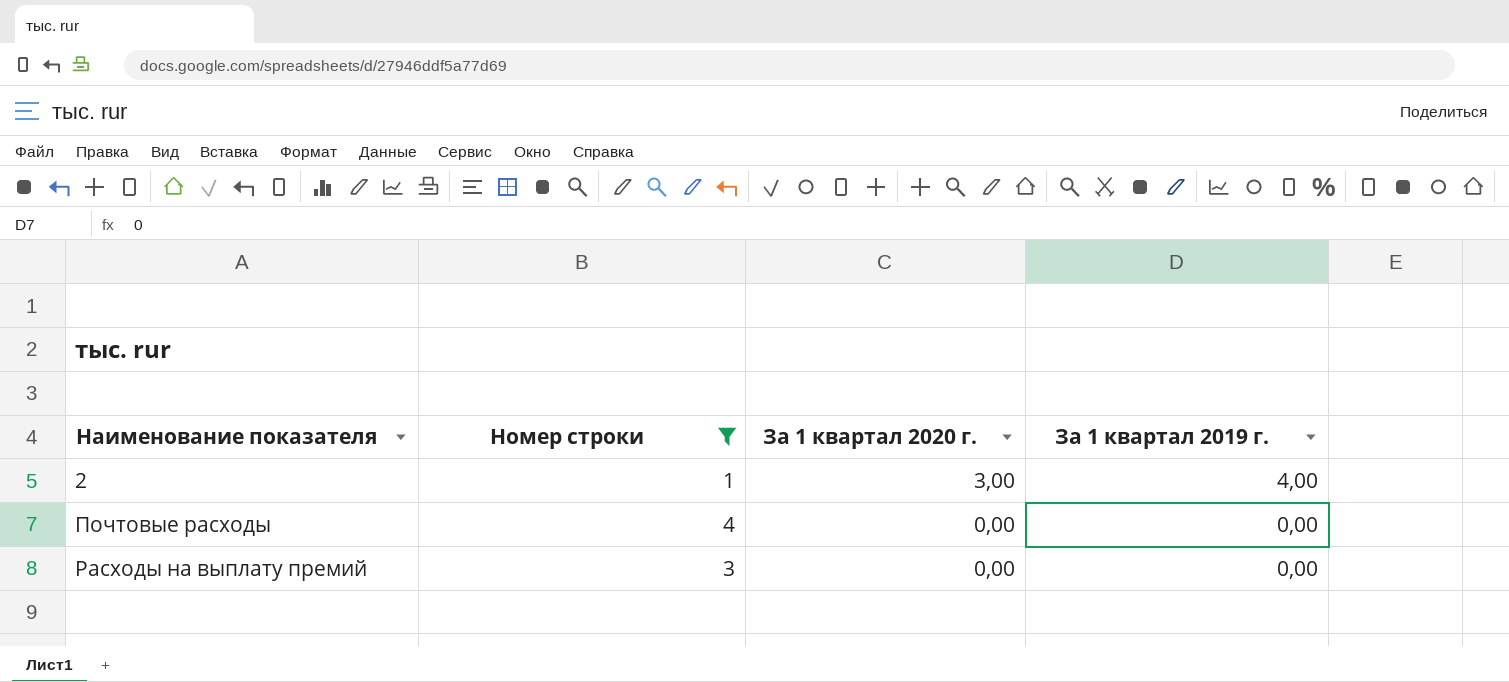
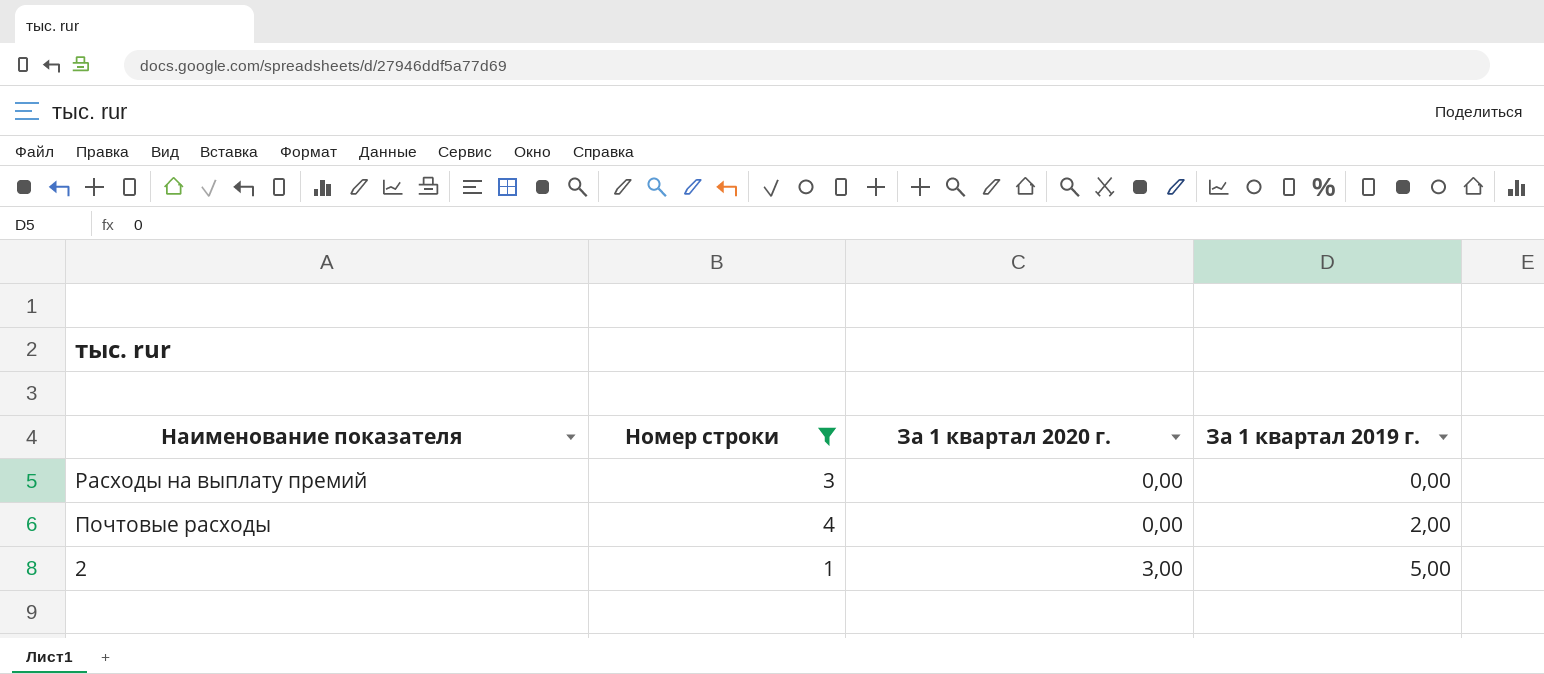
row order: Наименование показателя ascending -> Наименование показателя descending
Почтовые расходы | За 1 квартал 2019 г.: 0,00 -> 2,00
2 | За 1 квартал 2019 г.: 4,00 -> 5,00

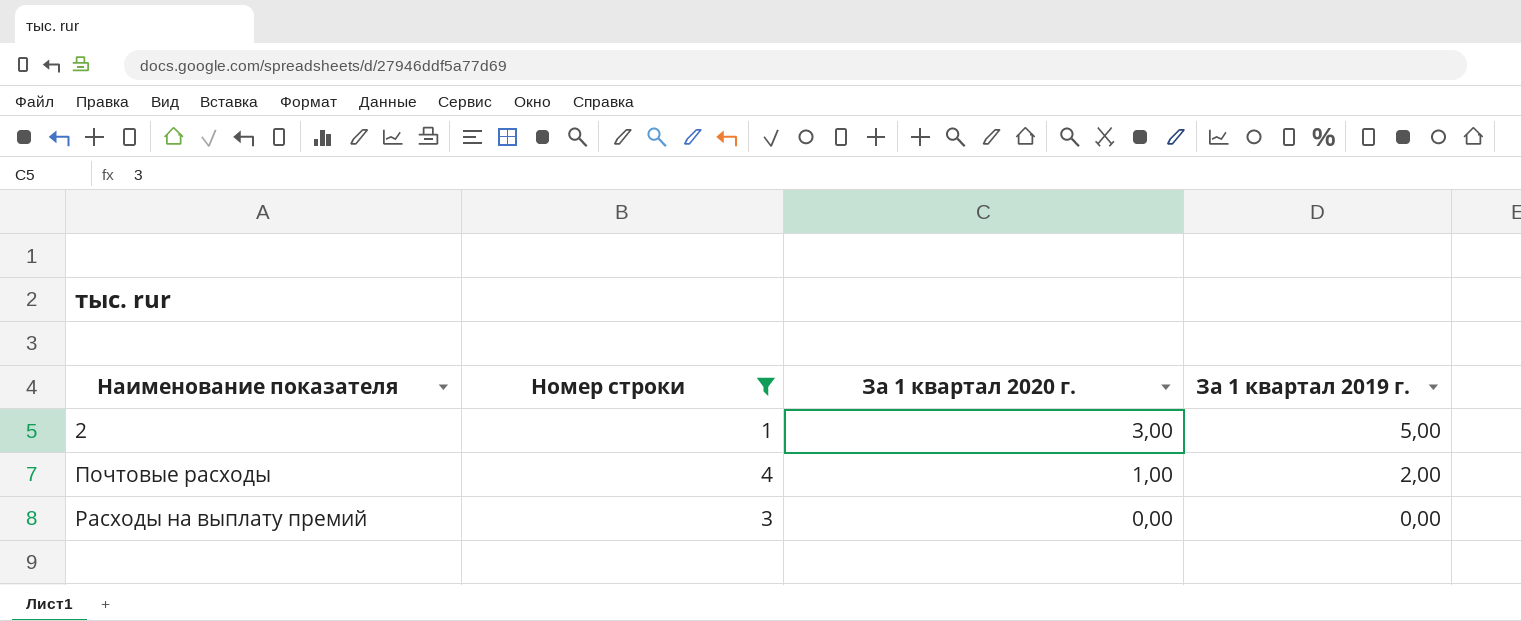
row order: Наименование показателя descending -> Наименование показателя ascending
Почтовые расходы | За 1 квартал 2020 г.: 0,00 -> 1,00

